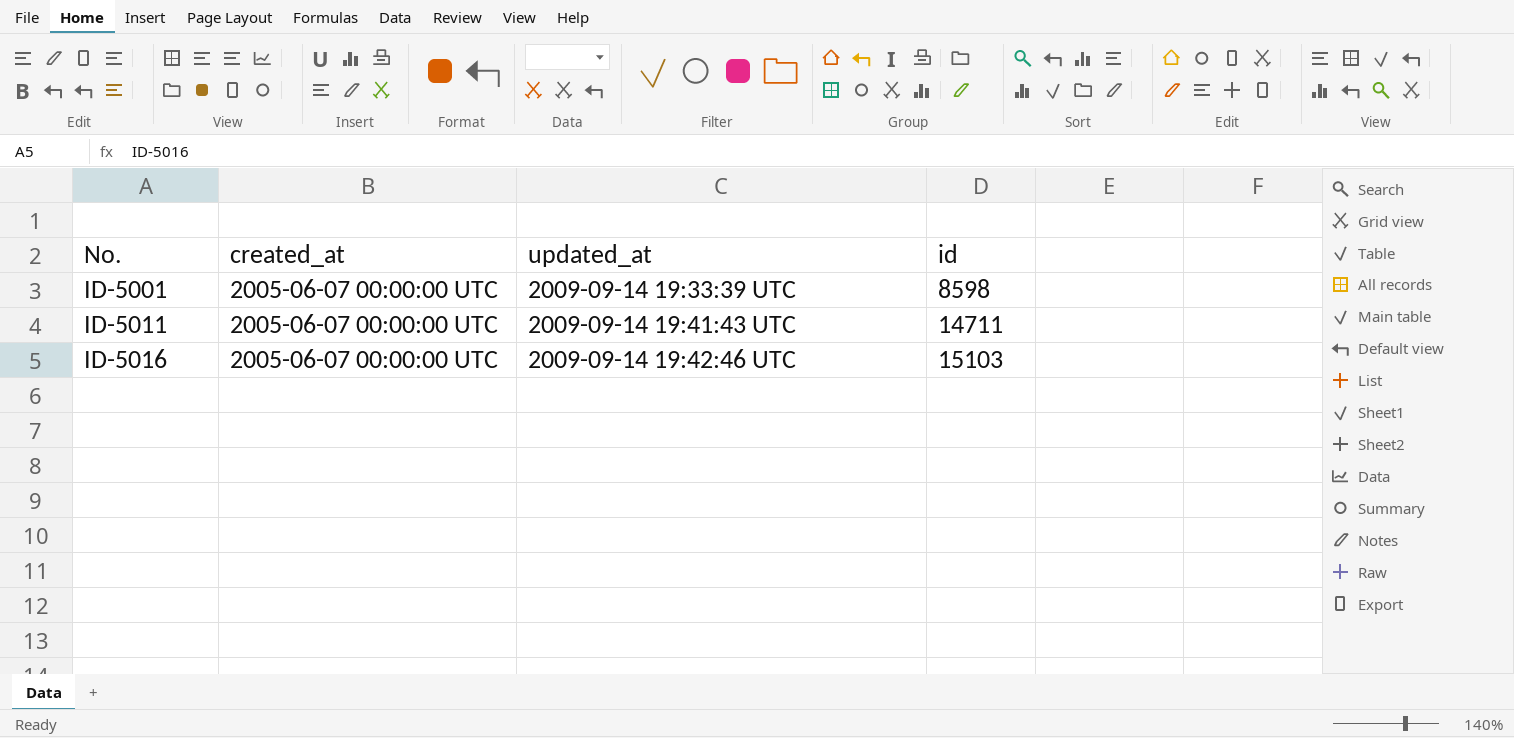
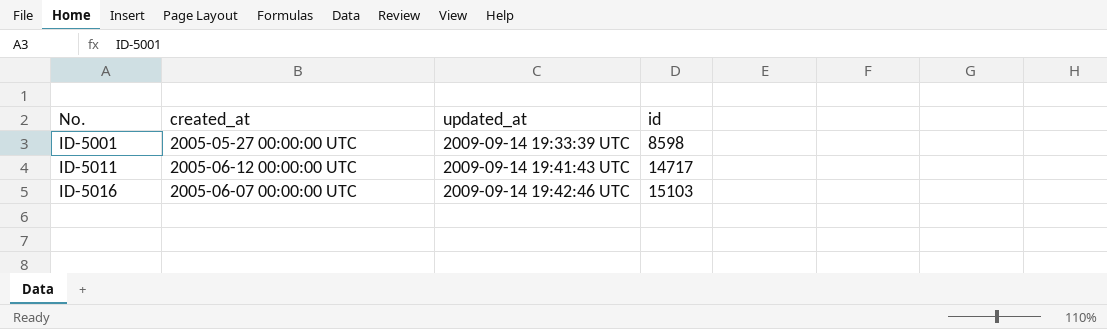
ID-5001 | created_at: 2005-06-07 00:00:00 UTC -> 2005-05-27 00:00:00 UTC
ID-5011 | created_at: 2005-06-07 00:00:00 UTC -> 2005-06-12 00:00:00 UTC
ID-5011 | id: 14711 -> 14717

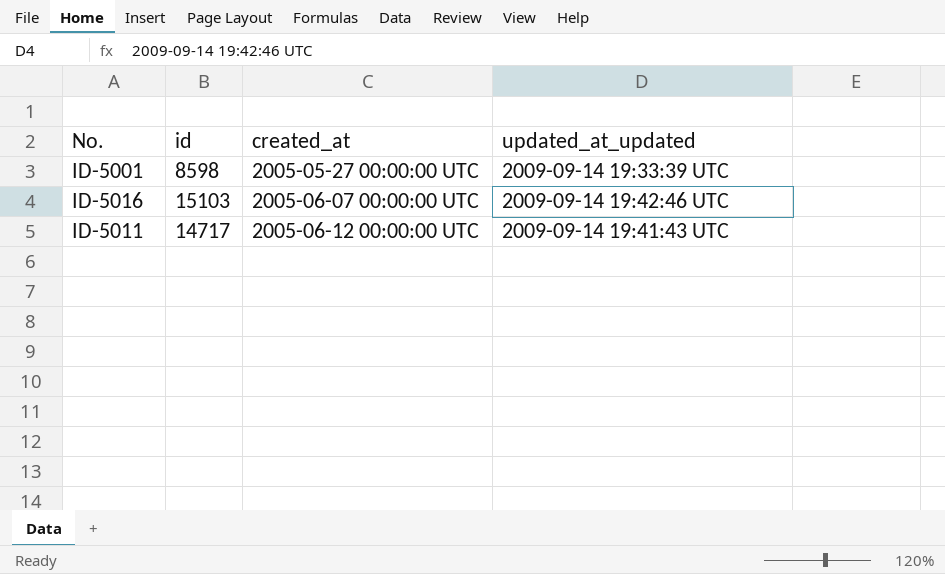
row order: No. ascending -> created_at ascending
column id | position: 4 -> 2
column name: updated_at -> updated_at_updated

